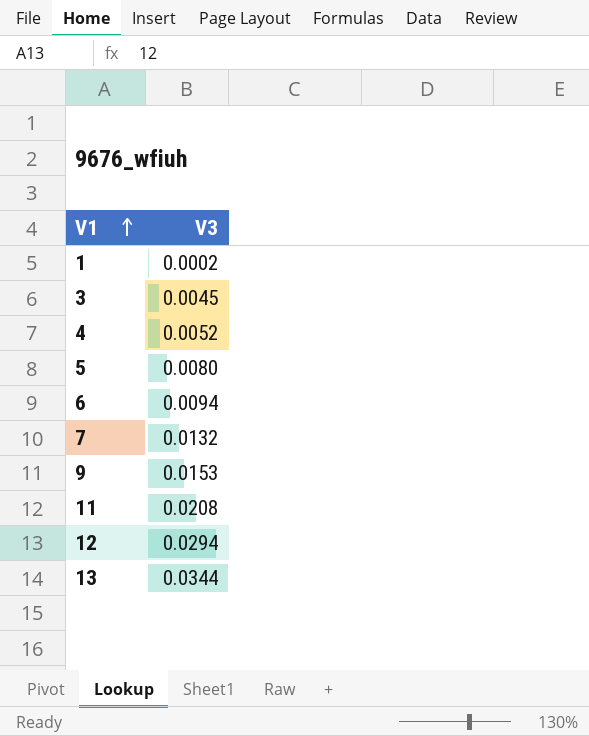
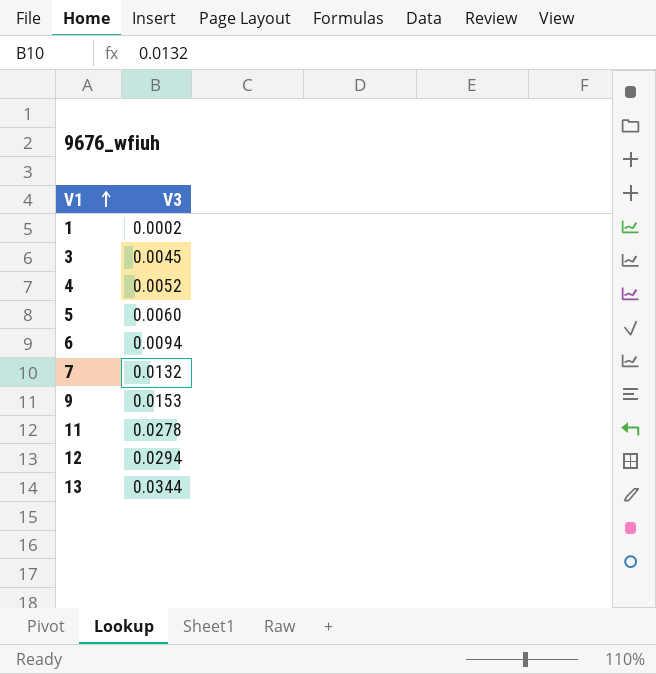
5 | V3: 0.0080 -> 0.0060
11 | V3: 0.0208 -> 0.0278

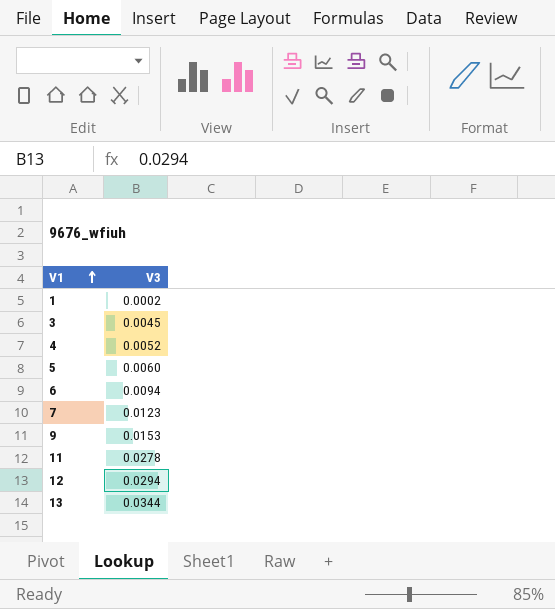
7 | V3: 0.0132 -> 0.0123

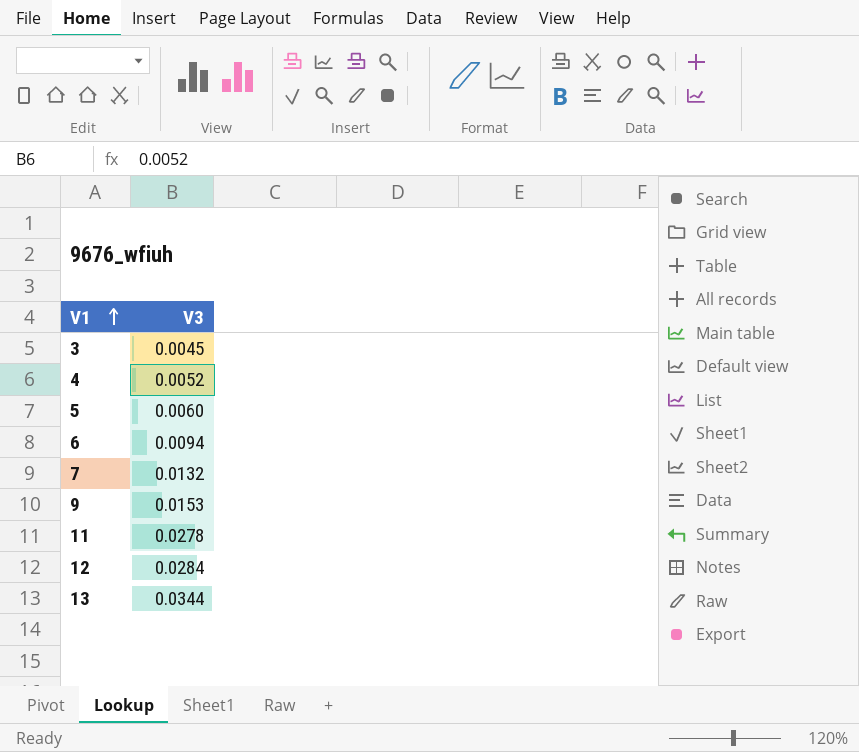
row 1: 0.0002 -> none
7 | V3: 0.0123 -> 0.0132
12 | V3: 0.0294 -> 0.0284

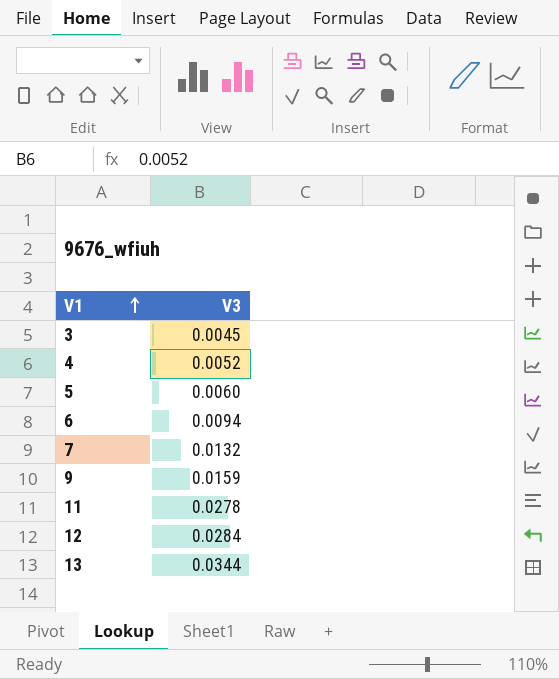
9 | V3: 0.0153 -> 0.0159

